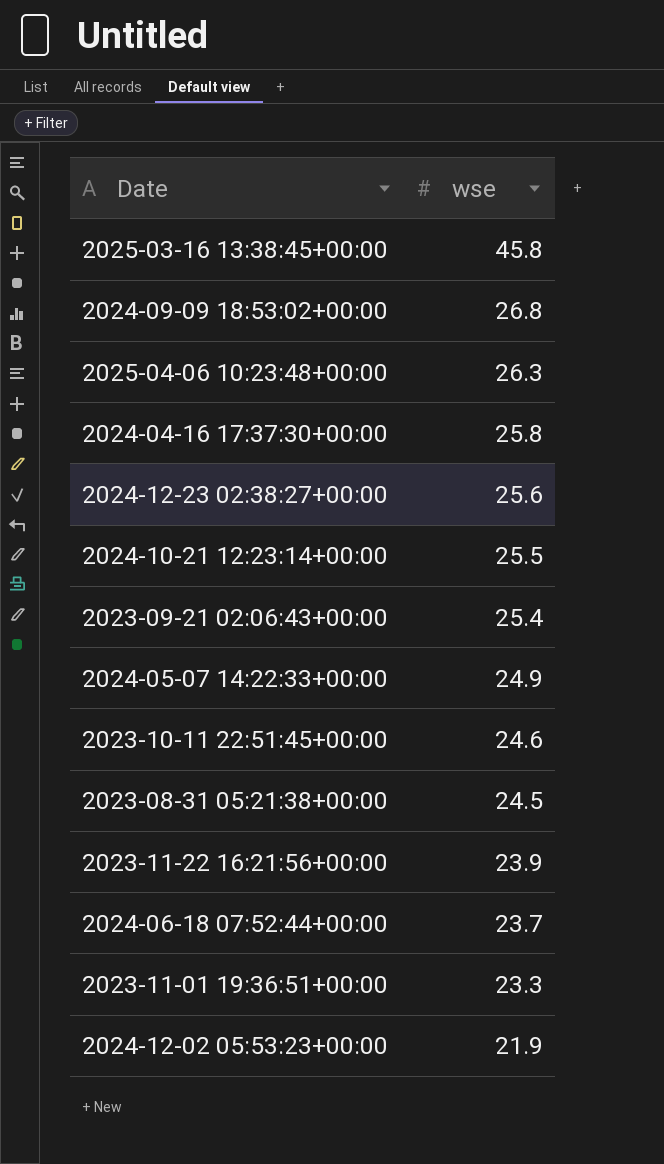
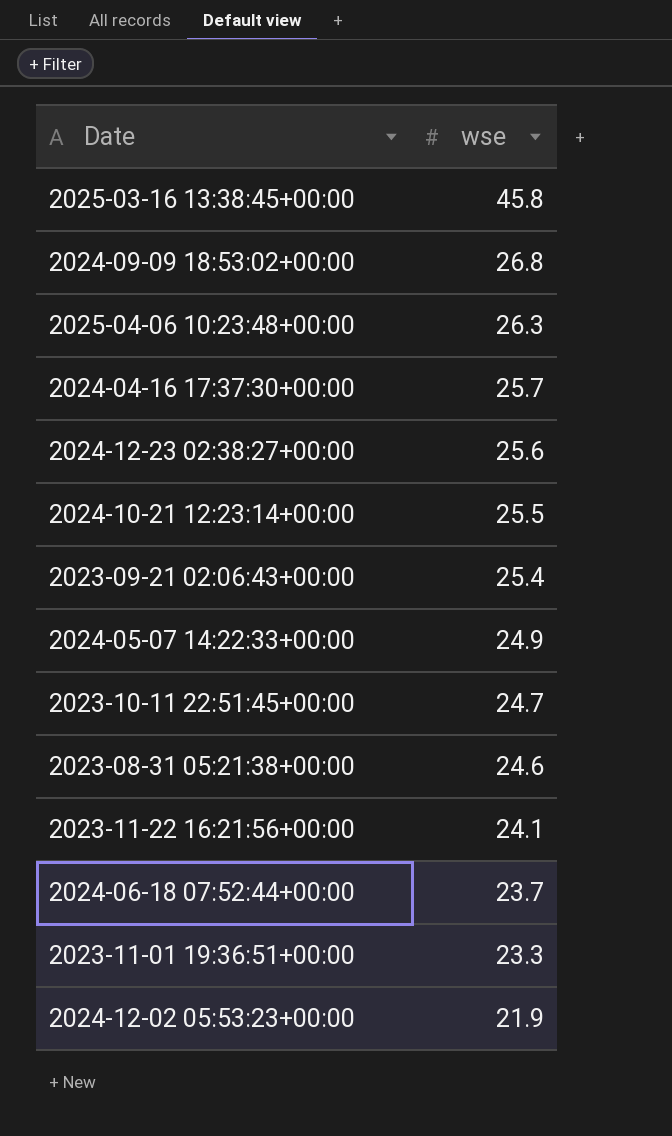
2024-04-16 17:37:30+00:00 | wse: 25.8 -> 25.7
2023-10-11 22:51:45+00:00 | wse: 24.6 -> 24.7
2023-08-31 05:21:38+00:00 | wse: 24.5 -> 24.6
2023-11-22 16:21:56+00:00 | wse: 23.9 -> 24.1

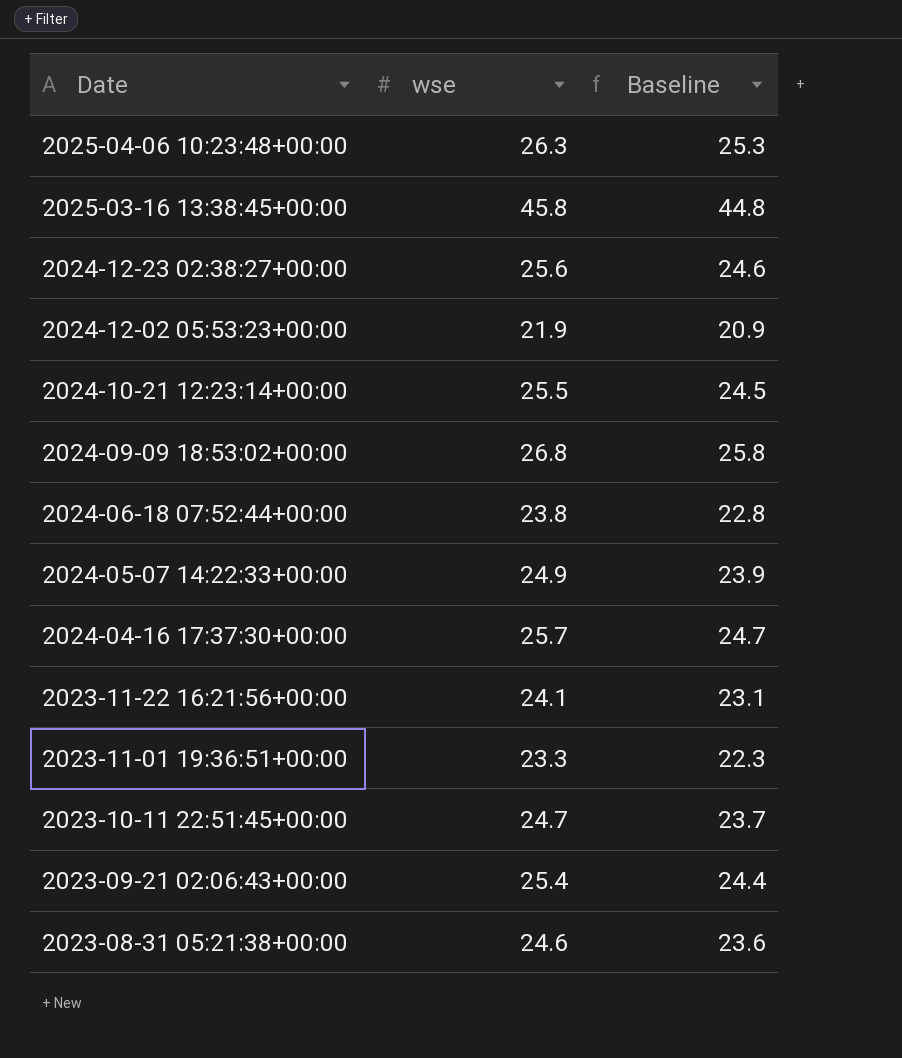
row order: wse descending -> Date descending
column Baseline | formula: none -> [wse] - 1
2024-06-18 07:52:44+00:00 | wse: 23.7 -> 23.8

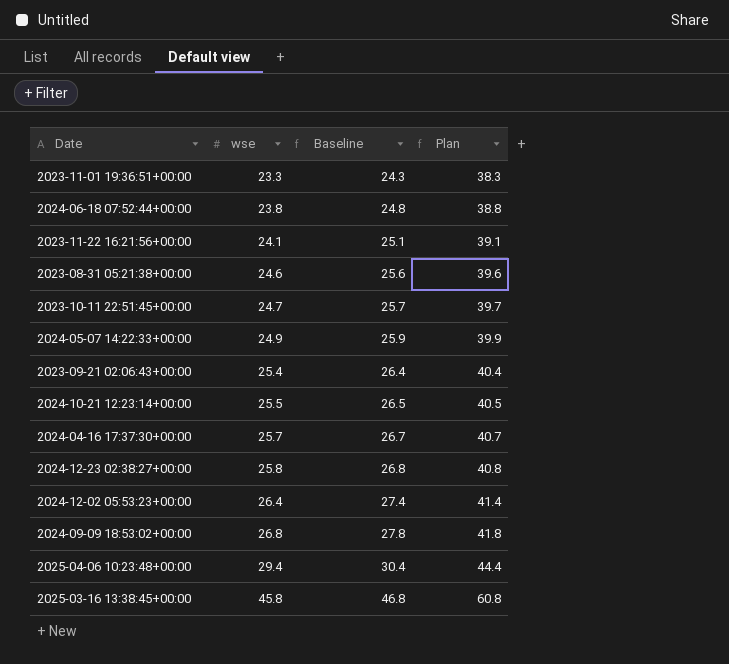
row order: Date descending -> wse ascending
column Baseline | formula: [wse] - 1 -> [wse] + 1
column Plan | formula: none -> [wse] + 15
2024-12-23 02:38:27+00:00 | wse: 25.6 -> 25.8
2024-12-02 05:53:23+00:00 | wse: 21.9 -> 26.4
2025-04-06 10:23:48+00:00 | wse: 26.3 -> 29.4

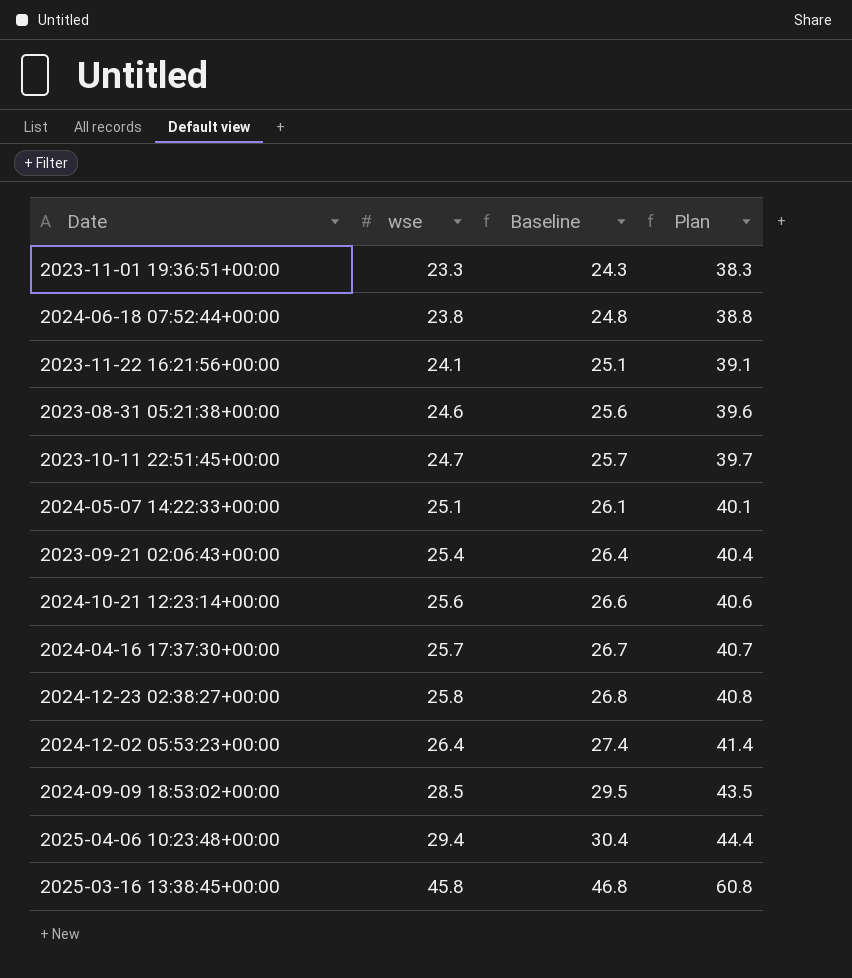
2024-05-07 14:22:33+00:00 | wse: 24.9 -> 25.1
2024-05-07 14:22:33+00:00 | Baseline: 25.9 -> 26.1
2024-05-07 14:22:33+00:00 | Plan: 39.9 -> 40.1
2024-10-21 12:23:14+00:00 | wse: 25.5 -> 25.6
2024-10-21 12:23:14+00:00 | Baseline: 26.5 -> 26.6
2024-10-21 12:23:14+00:00 | Plan: 40.5 -> 40.6
2024-09-09 18:53:02+00:00 | wse: 26.8 -> 28.5
2024-09-09 18:53:02+00:00 | Baseline: 27.8 -> 29.5
2024-09-09 18:53:02+00:00 | Plan: 41.8 -> 43.5

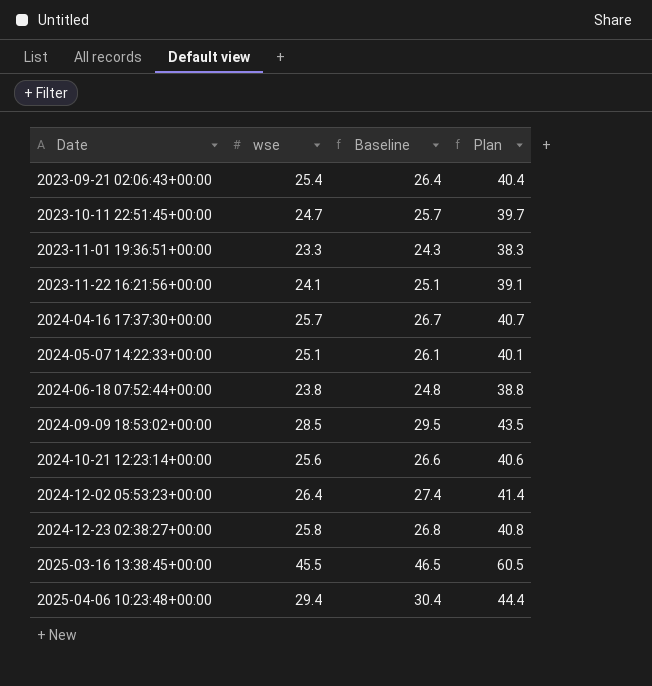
row order: wse ascending -> Date ascending
row 2023-08-31 05:21:38+00:00: 24.6 | 25.6 | 39.6 -> none
2025-03-16 13:38:45+00:00 | wse: 45.8 -> 45.5
2025-03-16 13:38:45+00:00 | Baseline: 46.8 -> 46.5
2025-03-16 13:38:45+00:00 | Plan: 60.8 -> 60.5

